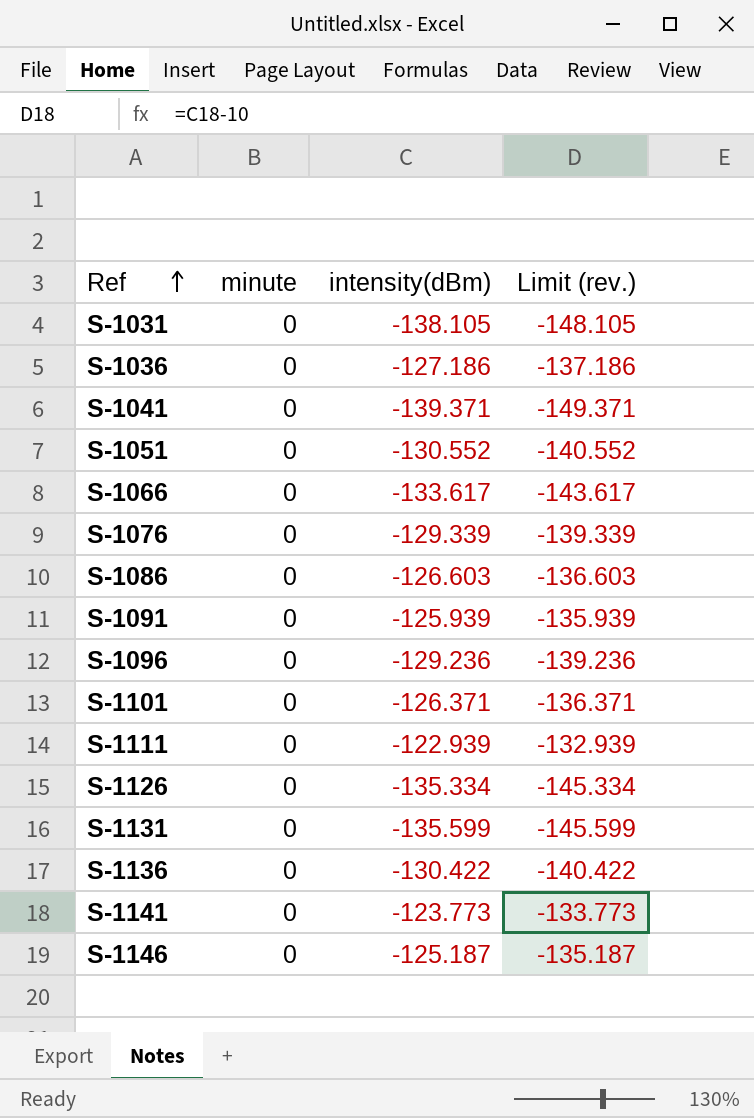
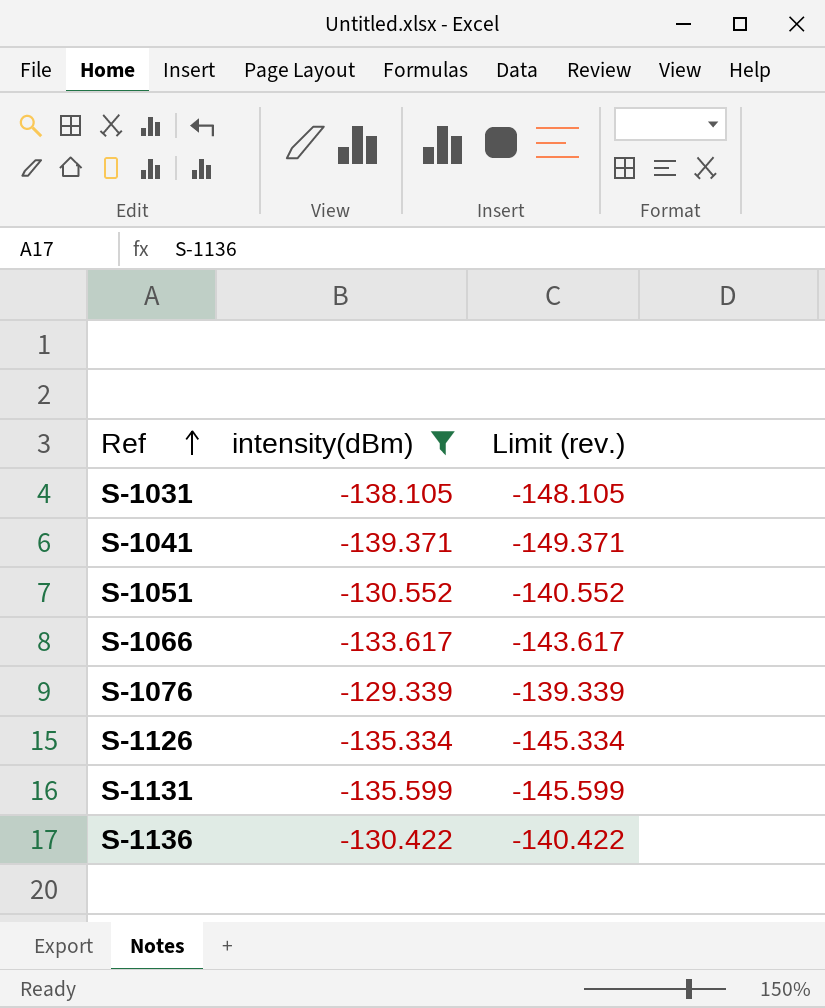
filter: none -> intensity(dBm) <= -129.339
column minute | position: 2 -> none

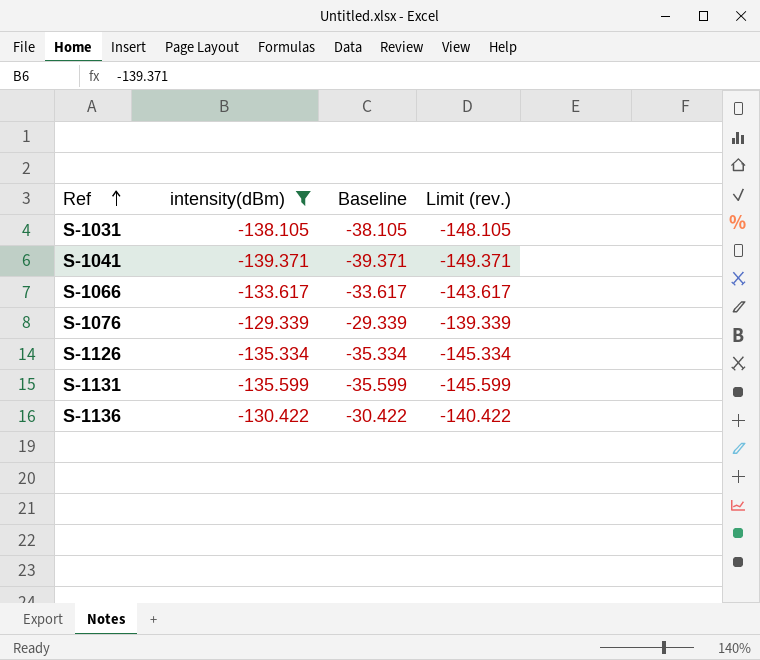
column Baseline | formula: none -> [intensity(dBm)] + 100
row S-1051: -130.552 | -140.552 -> none

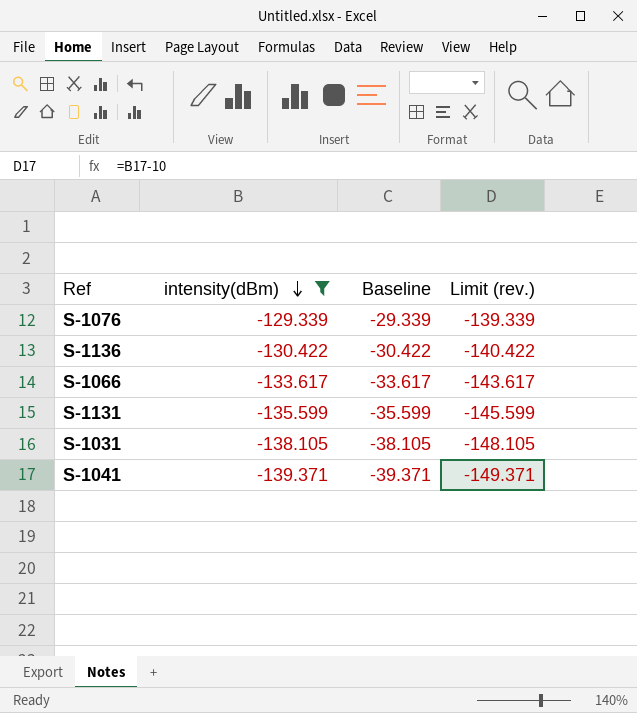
row order: Ref ascending -> intensity(dBm) descending
row S-1126: -135.334 | -35.334 | -145.334 -> none

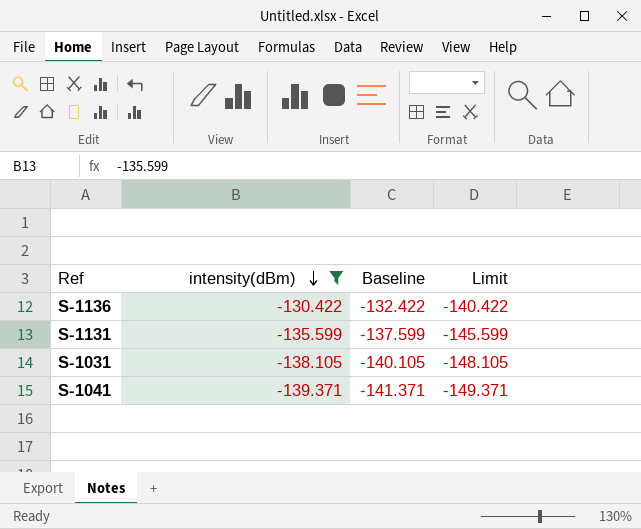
column Baseline | formula: [intensity(dBm)] + 100 -> [intensity(dBm)] - 2
column name: Limit (rev.) -> Limit
row S-1076: -129.339 | -29.339 | -139.339 -> none
row S-1066: -133.617 | -33.617 | -143.617 -> none

